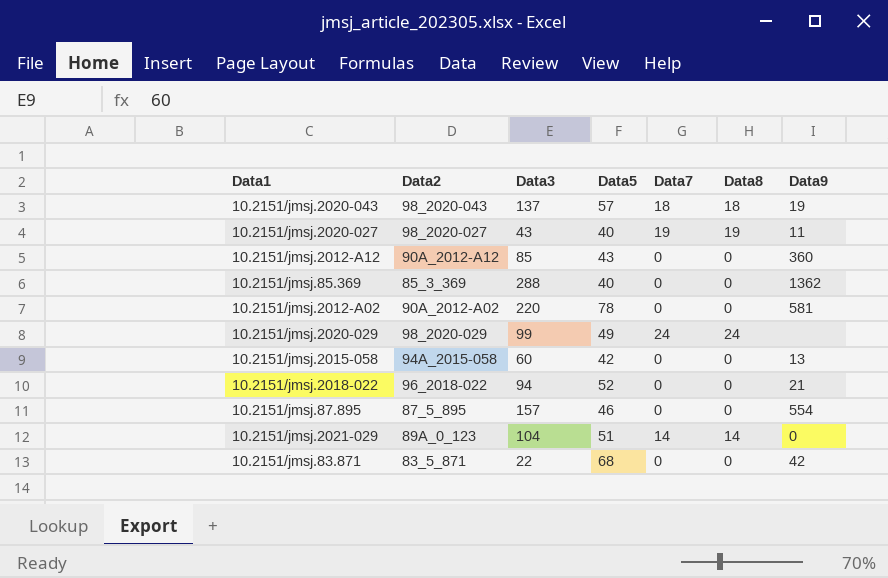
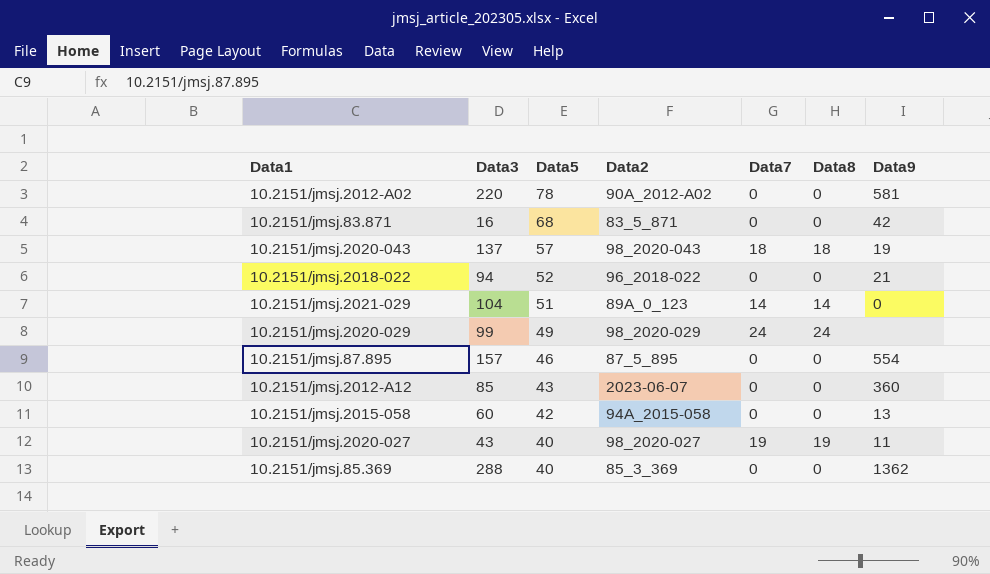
row order: none -> Data5 descending
column Data2 | position: 2 -> 4
10.2151/jmsj.83.871 | Data3: 22 -> 16
10.2151/jmsj.2012-A12 | Data2: 90A_2012-A12 -> 2023-06-07

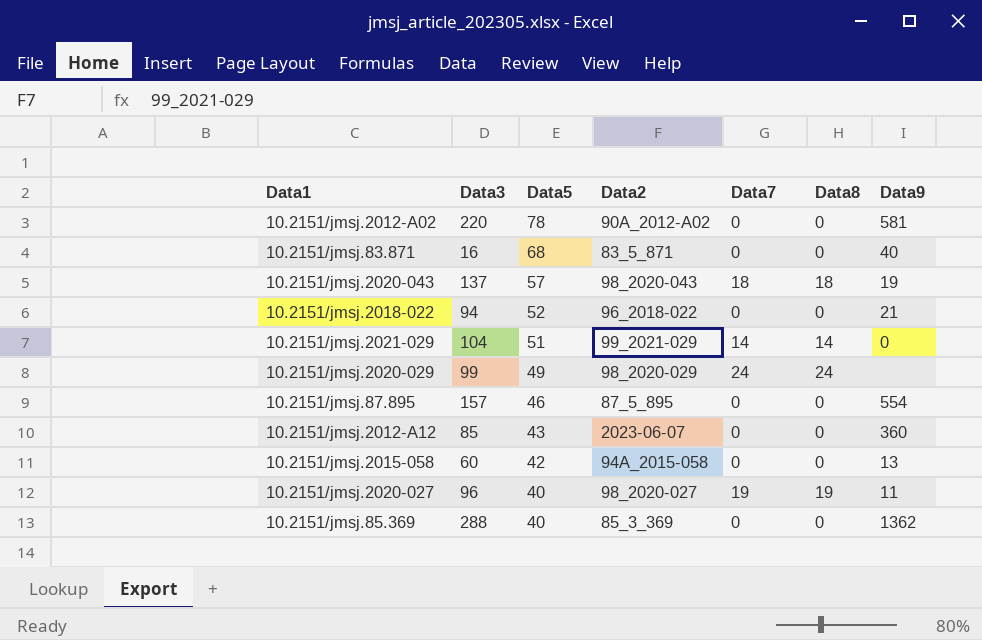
10.2151/jmsj.83.871 | Data9: 42 -> 40
10.2151/jmsj.2021-029 | Data2: 89A_0_123 -> 99_2021-029
10.2151/jmsj.2020-027 | Data3: 43 -> 96

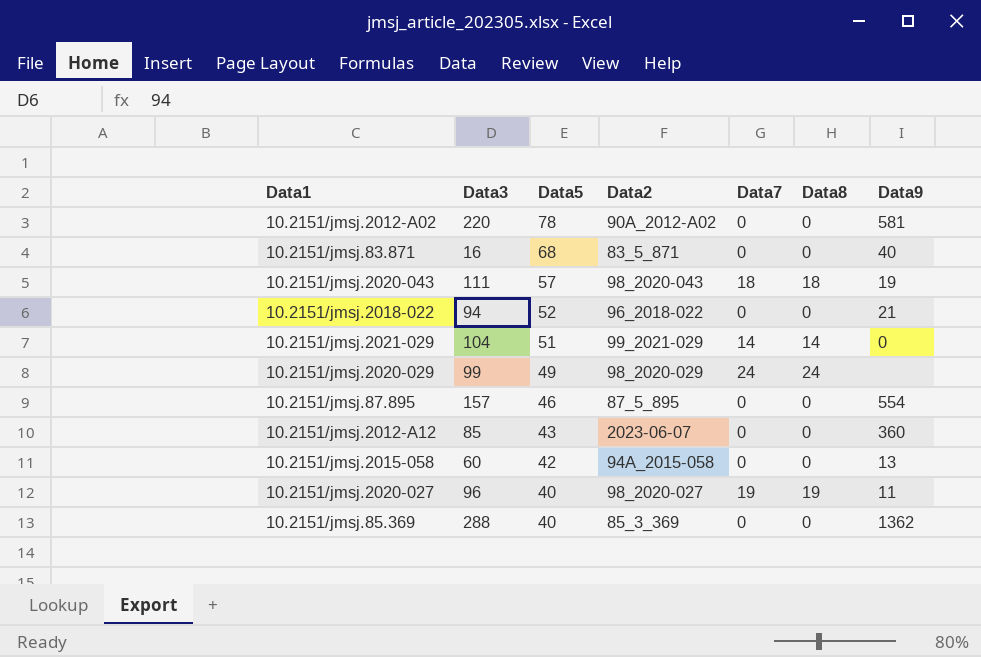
10.2151/jmsj.2020-043 | Data3: 137 -> 111

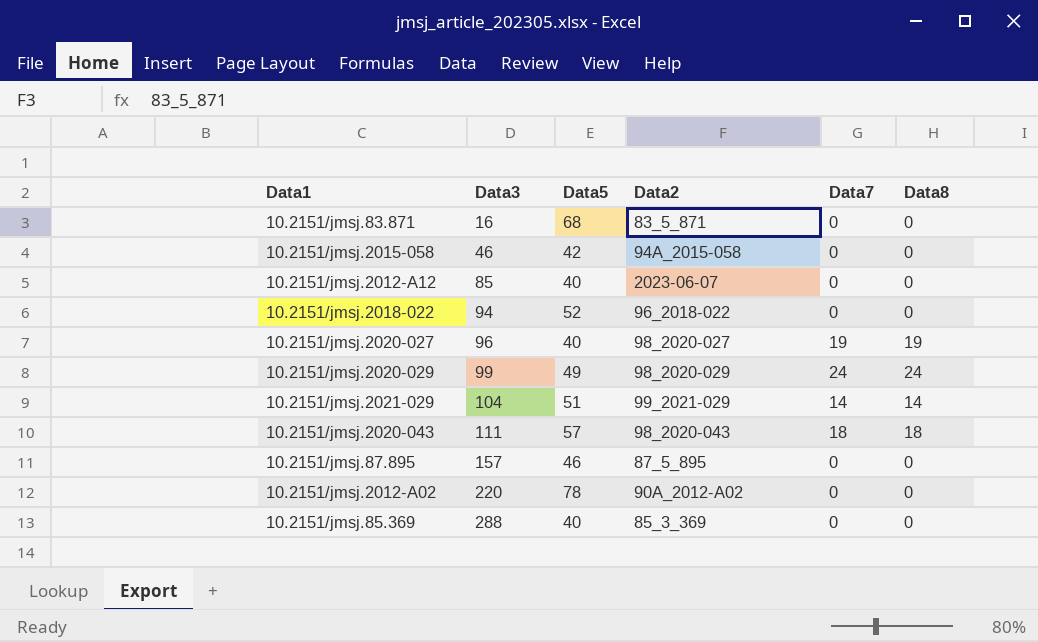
row order: Data5 descending -> Data3 ascending
column Data9 | position: 7 -> none
10.2151/jmsj.2015-058 | Data3: 60 -> 46
10.2151/jmsj.2012-A12 | Data5: 43 -> 40

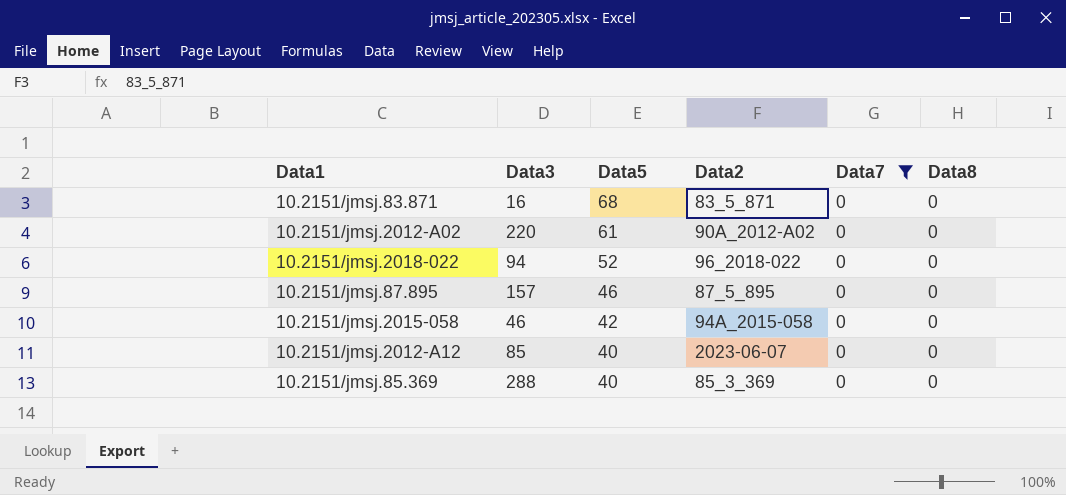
filter: none -> Data7 = 0
row order: Data3 ascending -> Data5 descending
10.2151/jmsj.2012-A02 | Data5: 78 -> 61

